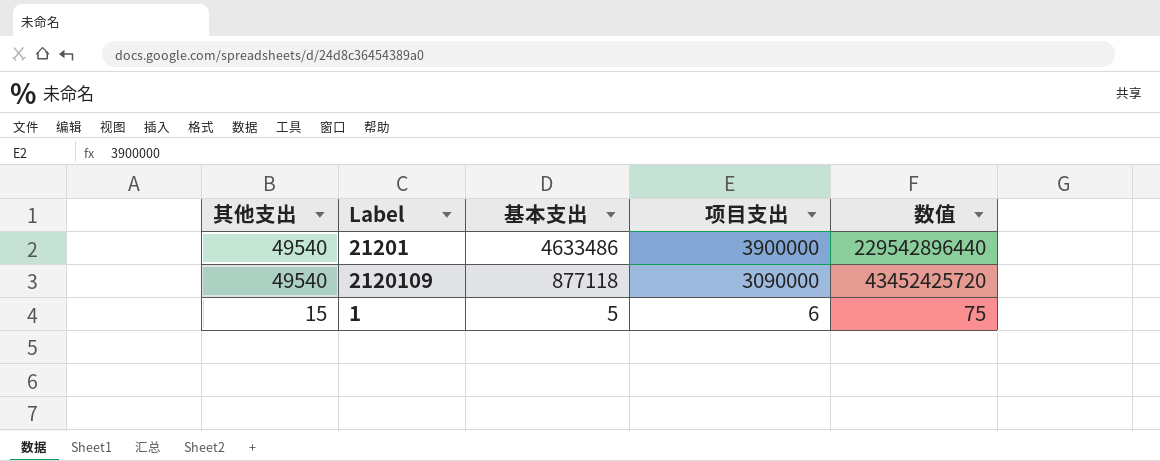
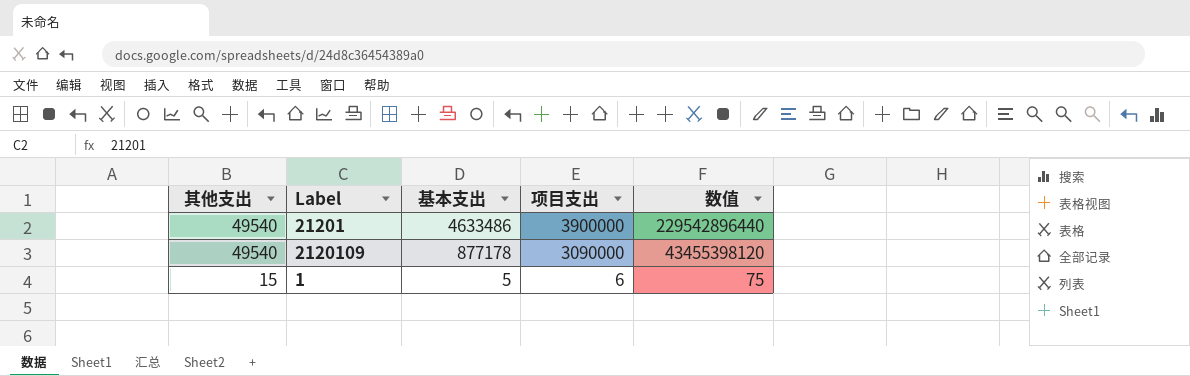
2120109 | 基本支出: 877118 -> 877178
2120109 | 数值: 43452425720 -> 43455398120

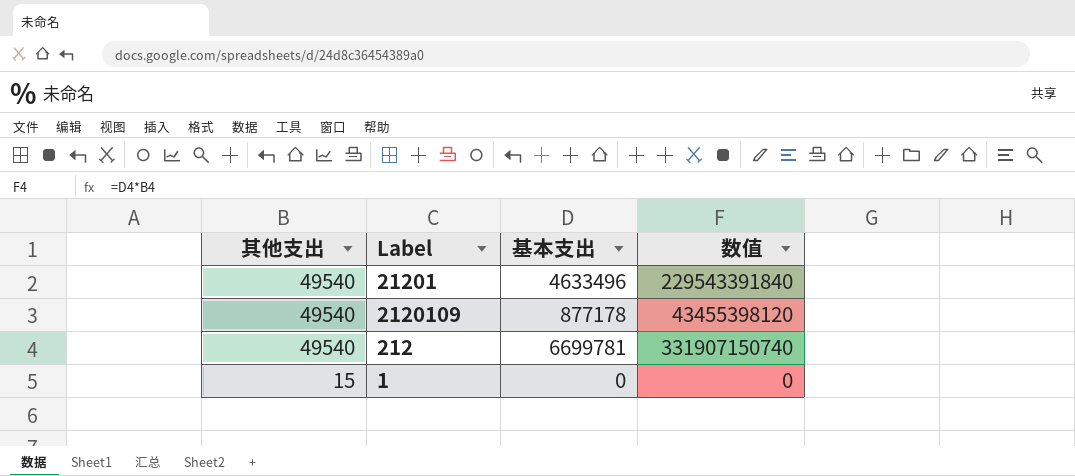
column 项目支出 | position: 4 -> none
21201 | 基本支出: 4633486 -> 4633496
21201 | 数值: 229542896440 -> 229543391840
row 212: none -> 49540 | 6699781 | 331907150740
1 | 基本支出: 5 -> 0
1 | 数值: 75 -> 0

